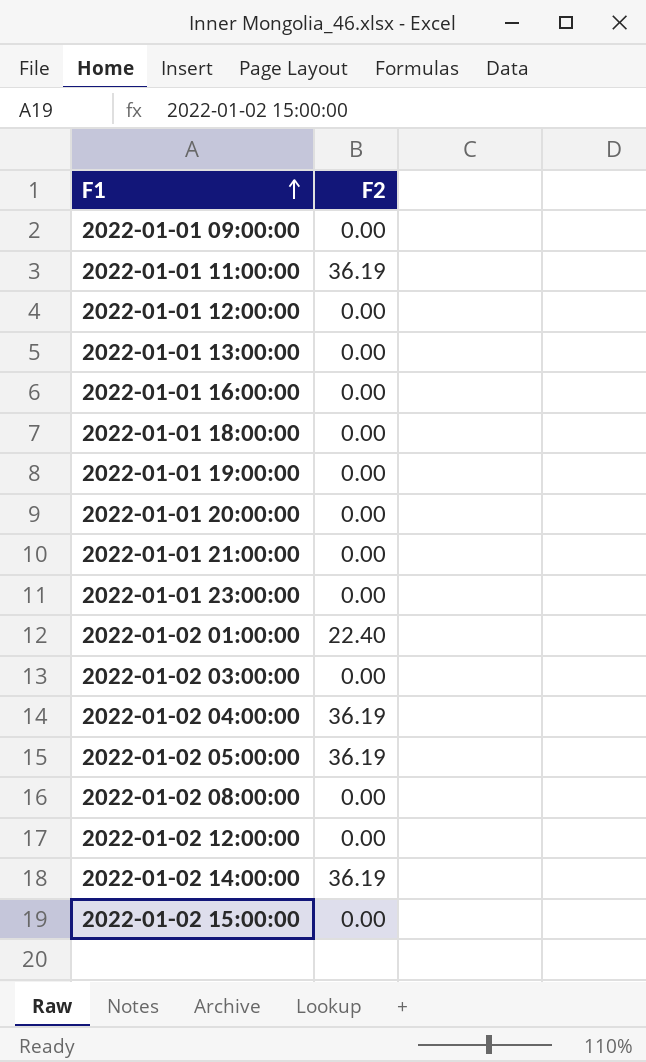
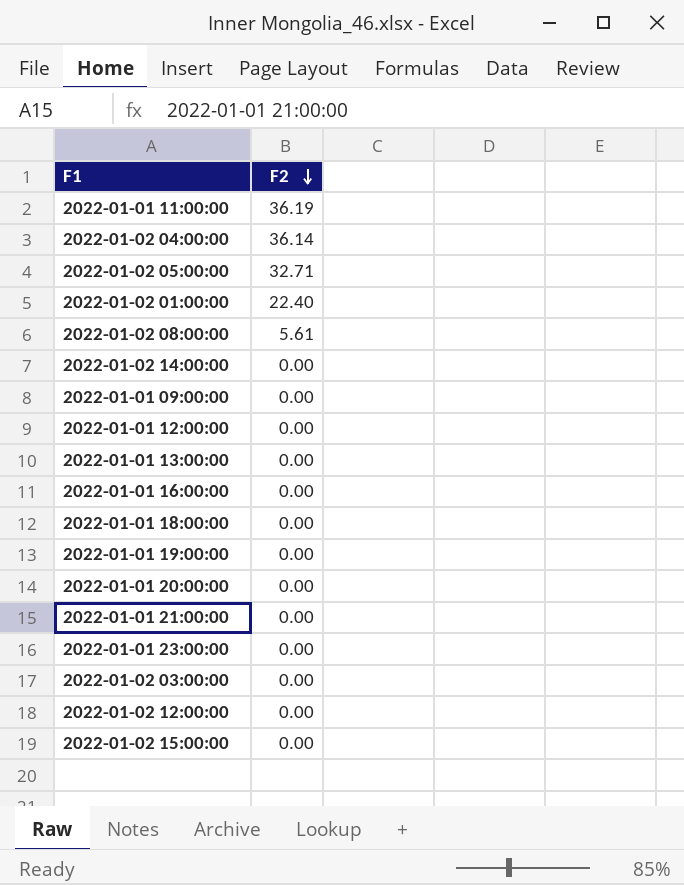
row order: F1 ascending -> F2 descending
2022-01-02 04:00:00 | F2: 36.19 -> 36.14
2022-01-02 05:00:00 | F2: 36.19 -> 32.71
2022-01-02 08:00:00 | F2: 0.00 -> 5.61
2022-01-02 14:00:00 | F2: 36.19 -> 0.00

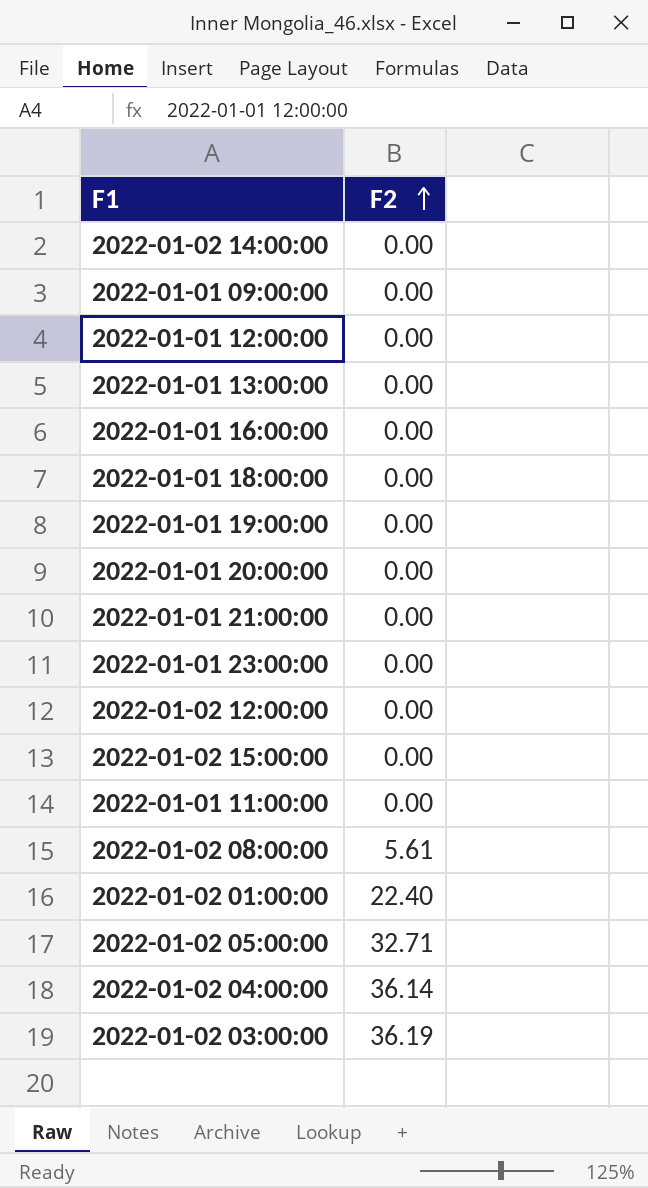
row order: F2 descending -> F2 ascending
2022-01-01 11:00:00 | F2: 36.19 -> 0.00
2022-01-02 03:00:00 | F2: 0.00 -> 36.19

